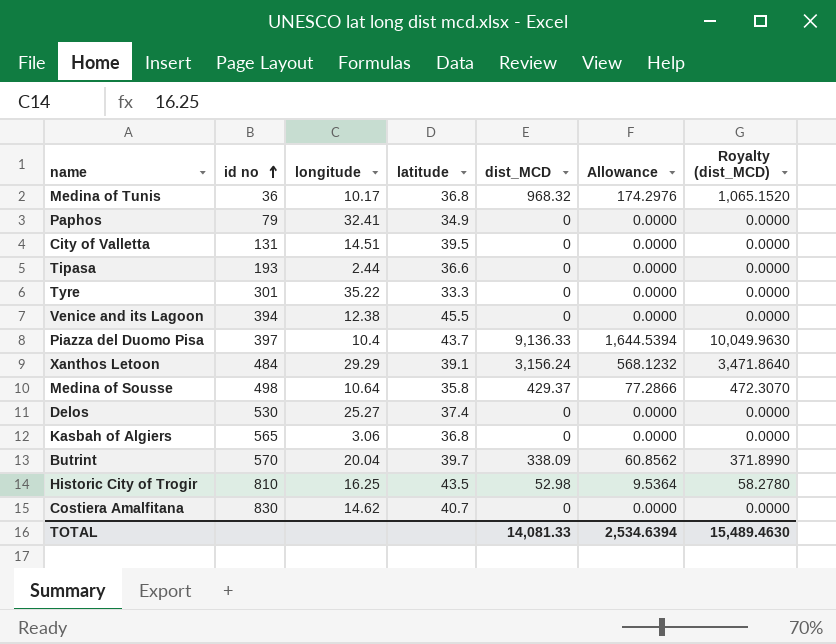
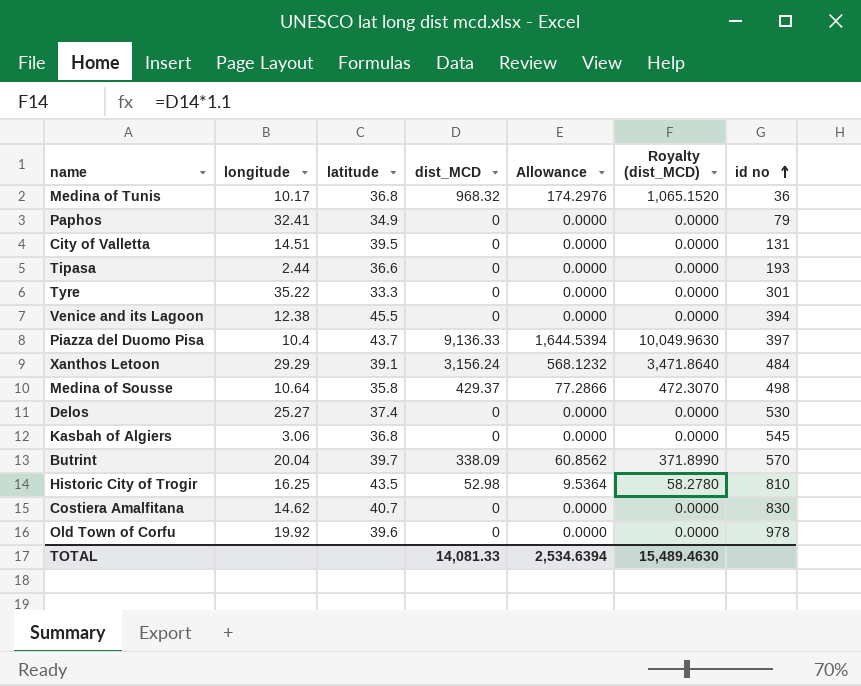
column id no | position: 2 -> 7
Kasbah of Algiers | id no: 565 -> 545
row Old Town of Corfu: none -> 19.92 | 39.6 | 0 | 0.0000 | 0.0000 | 978

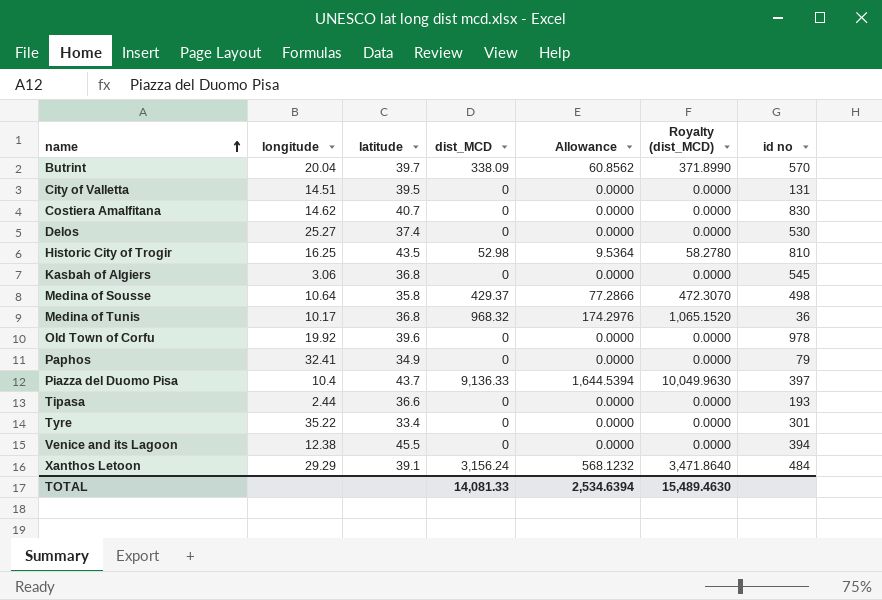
row order: id no ascending -> name ascending
Tyre | latitude: 33.3 -> 33.4

